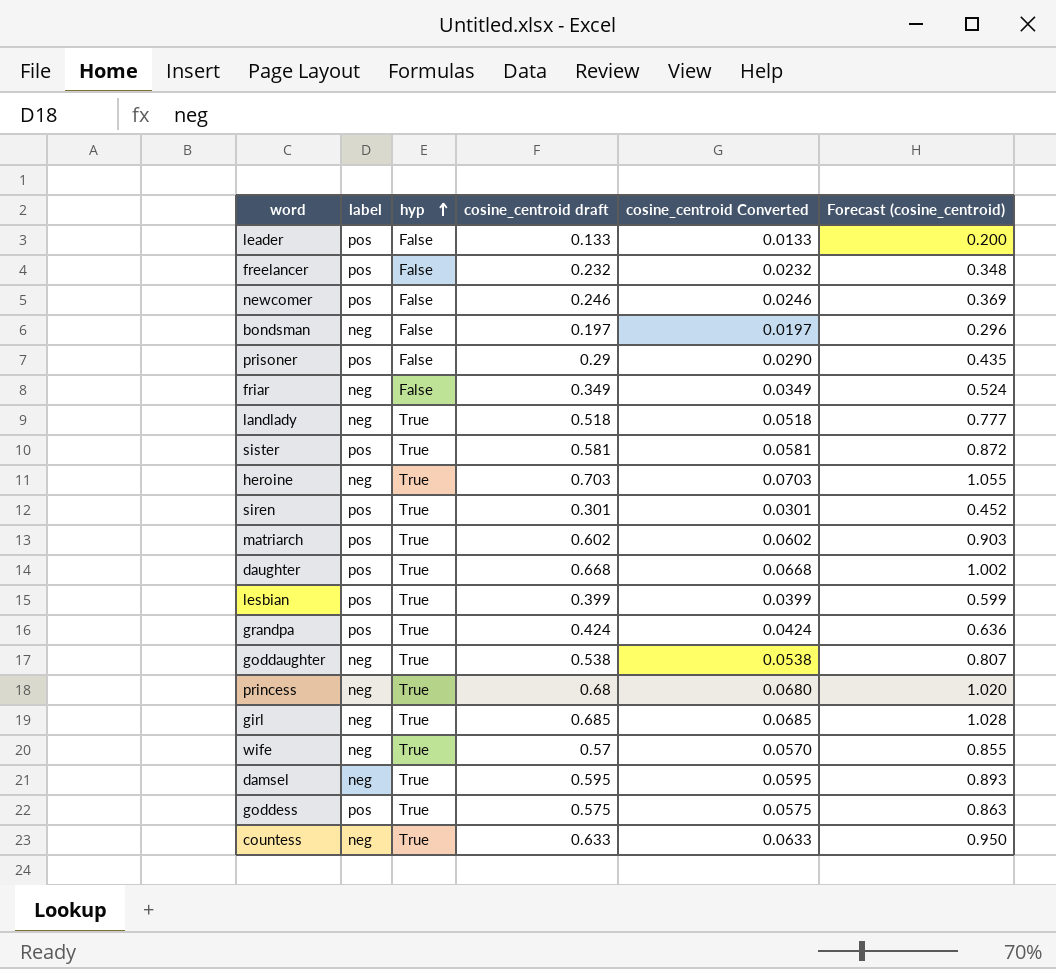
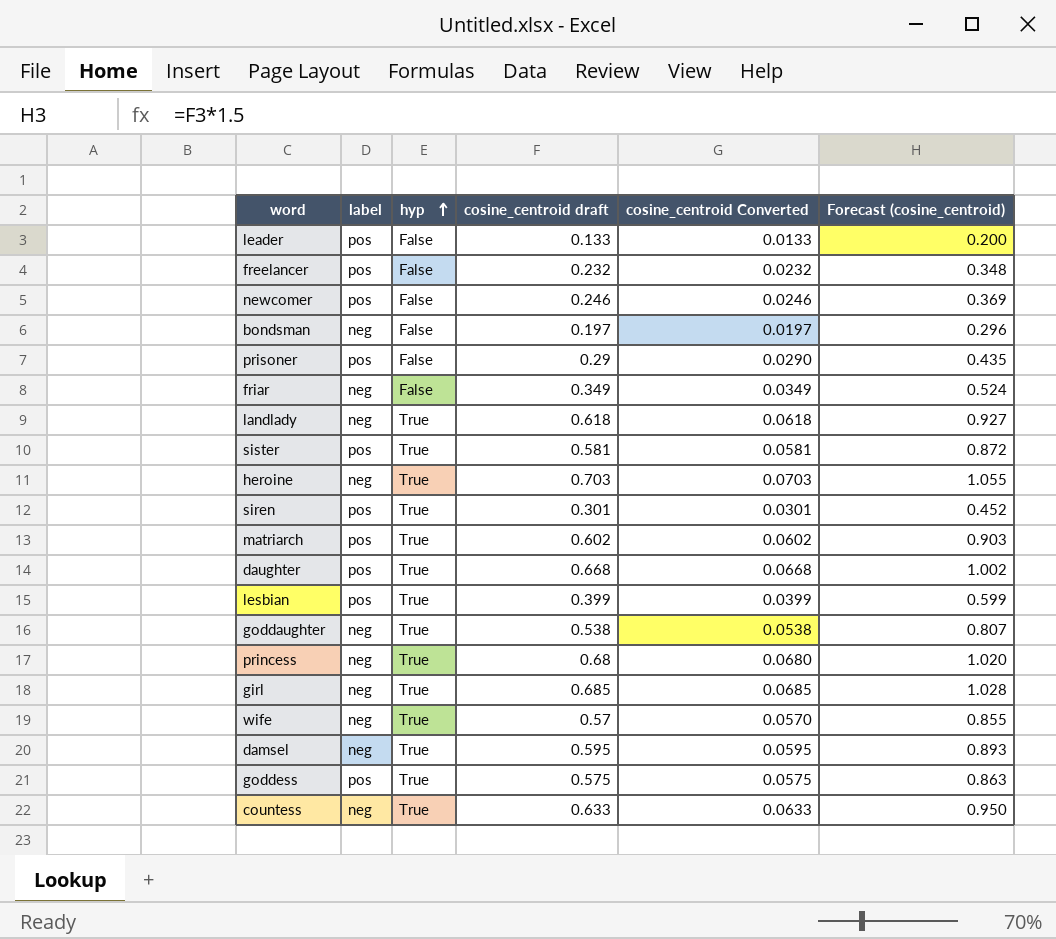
row grandpa: pos | True | 0.424 | 0.0424 | 0.636 -> none
landlady | cosine_centroid draft: 0.518 -> 0.618
landlady | cosine_centroid Converted: 0.0518 -> 0.0618
landlady | Forecast (cosine_centroid): 0.777 -> 0.927

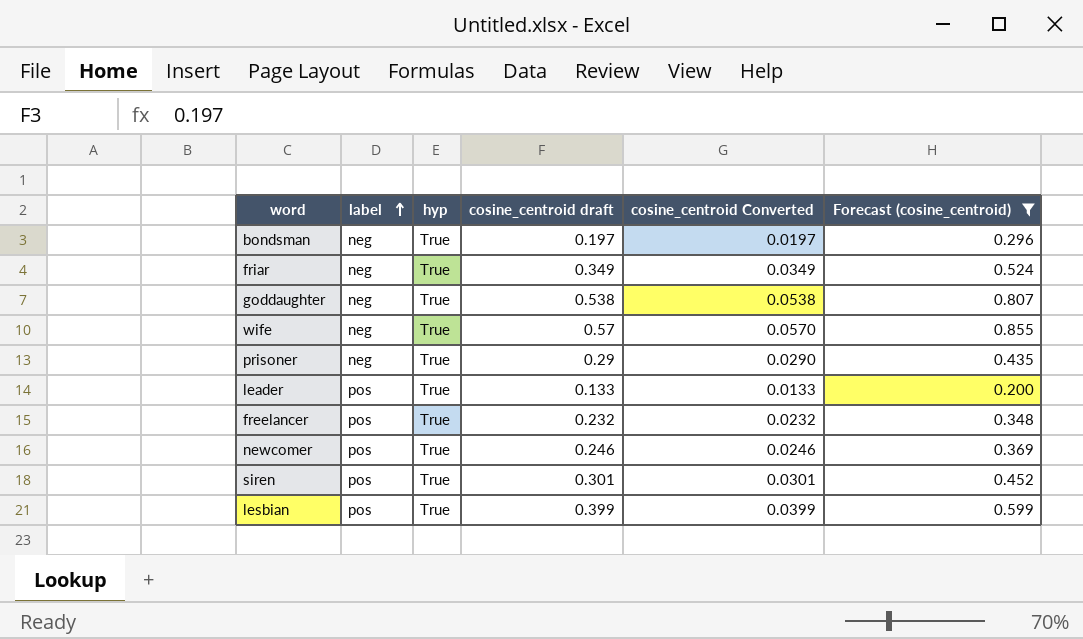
filter: none -> Forecast (cosine_centroid) <= 0.855
row order: hyp ascending -> label ascending
bondsman | hyp: False -> True
friar | hyp: False -> True
prisoner | label: pos -> neg
prisoner | hyp: False -> True
leader | hyp: False -> True
freelancer | hyp: False -> True
newcomer | hyp: False -> True

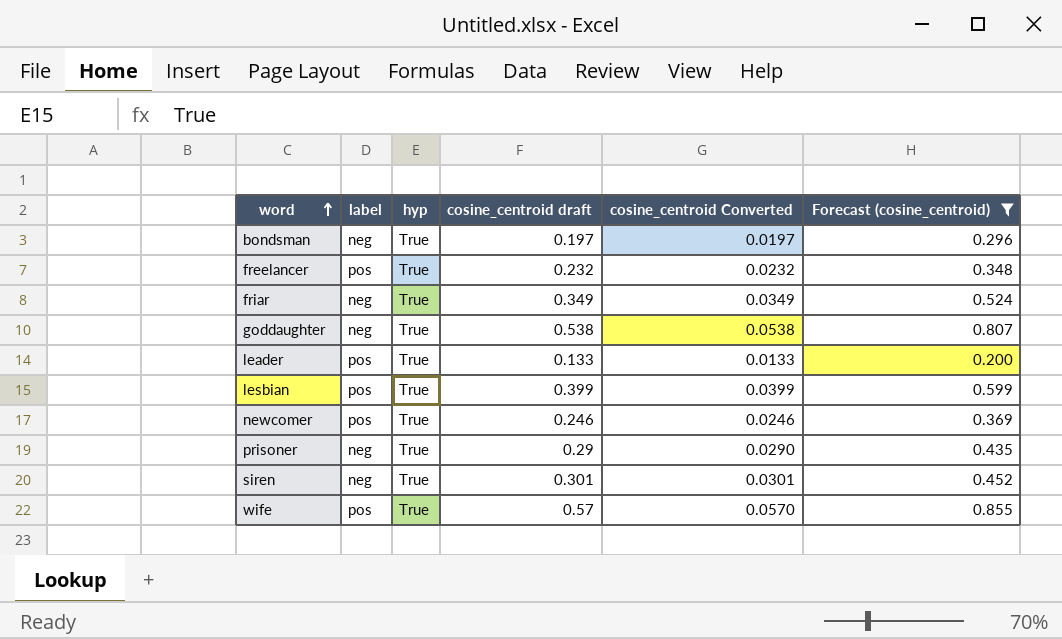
row order: label ascending -> word ascending
siren | label: pos -> neg
wife | label: neg -> pos

